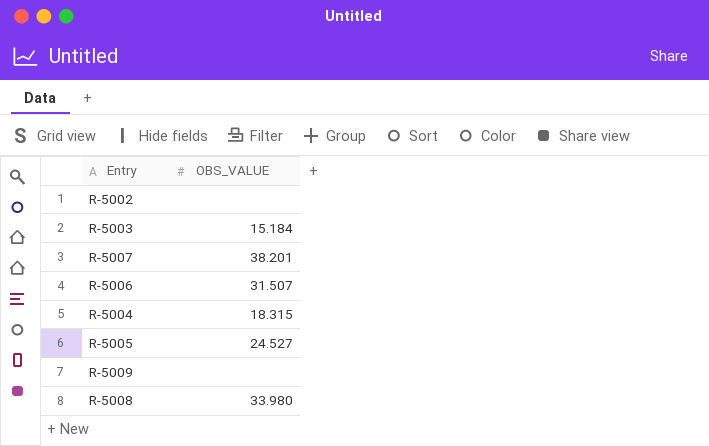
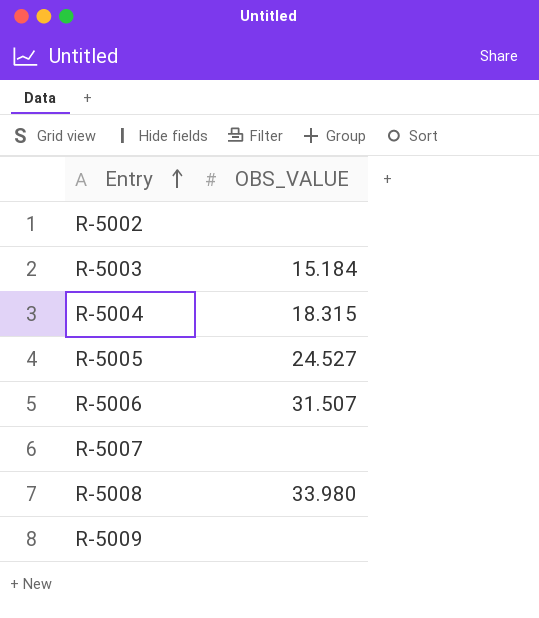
row order: none -> Entry ascending
R-5007 | OBS_VALUE: 38.201 -> none

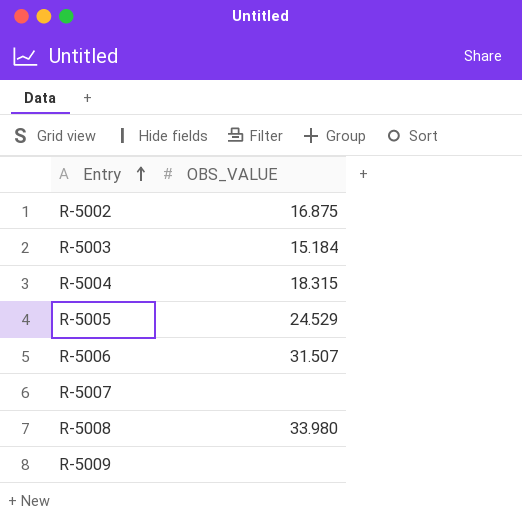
R-5002 | OBS_VALUE: none -> 16.875
R-5005 | OBS_VALUE: 24.527 -> 24.529

